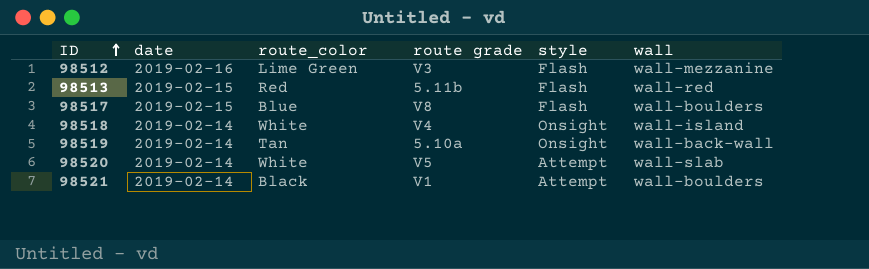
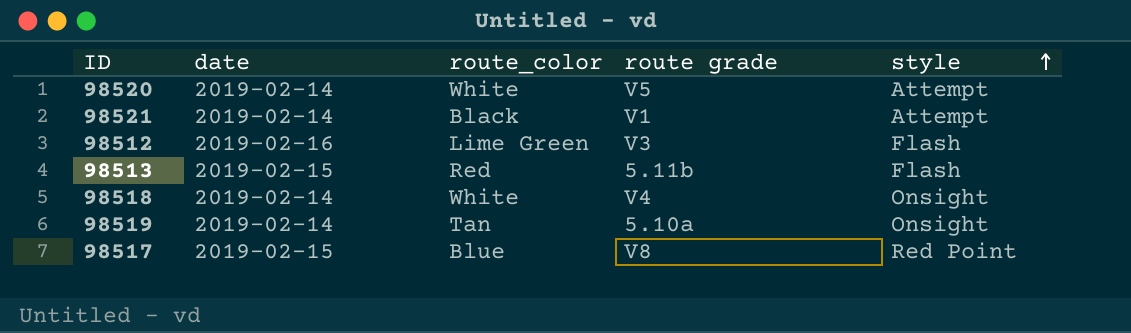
row order: ID ascending -> style ascending
column wall | position: 6 -> none
98517 | style: Flash -> Red Point

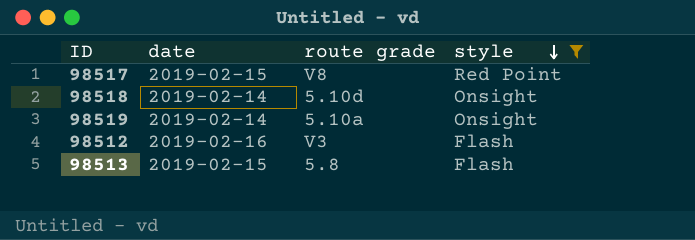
filter: none -> style != Attempt
row order: style ascending -> style descending
column route_color | position: 3 -> none
98518 | route grade: V4 -> 5.10d
98513 | route grade: 5.11b -> 5.8

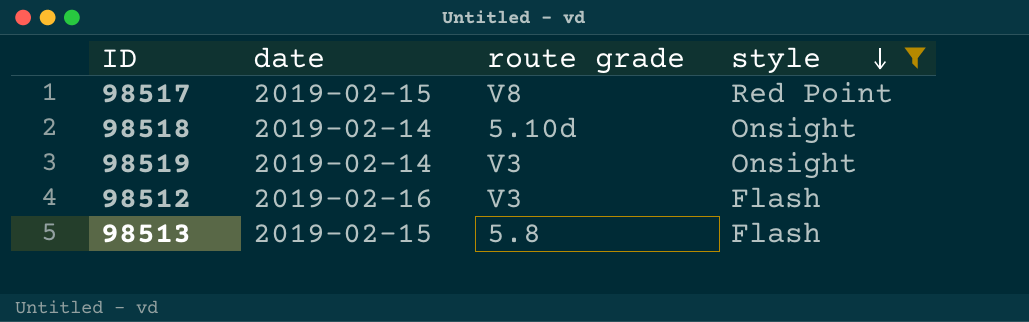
98519 | route grade: 5.10a -> V3

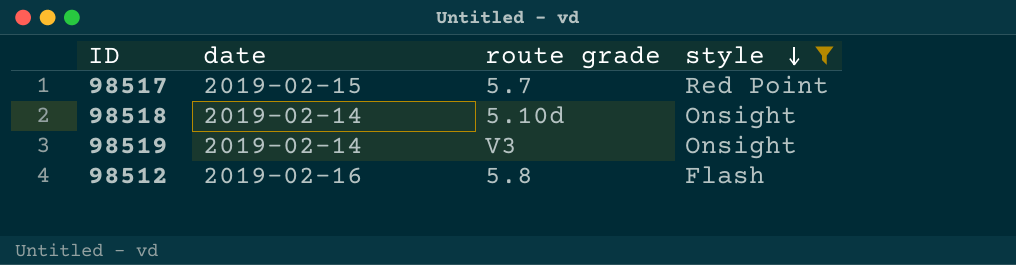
row 98513: 2019-02-15 | 5.8 | Flash -> none
98517 | route grade: V8 -> 5.7
98512 | route grade: V3 -> 5.8

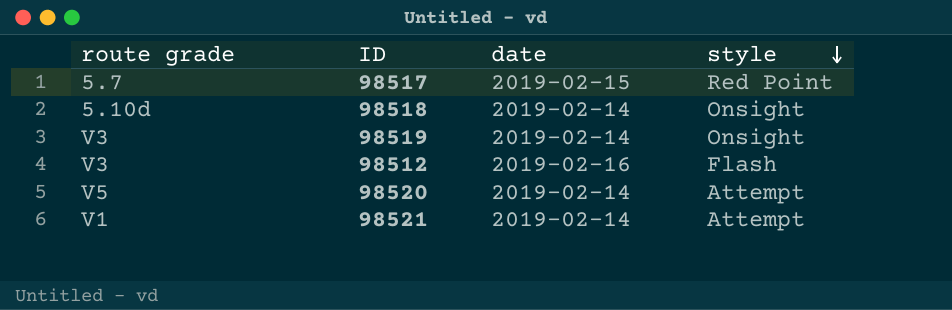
filter: style != Attempt -> none
column route grade | position: 3 -> 1
98512 | route grade: 5.8 -> V3

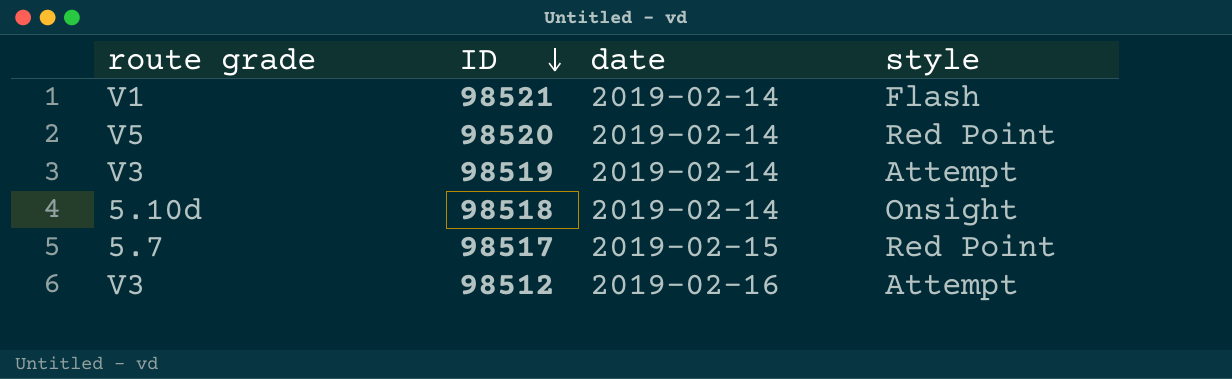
row order: style descending -> ID descending
98521 | style: Attempt -> Flash
98520 | style: Attempt -> Red Point
98519 | style: Onsight -> Attempt
98512 | style: Flash -> Attempt

